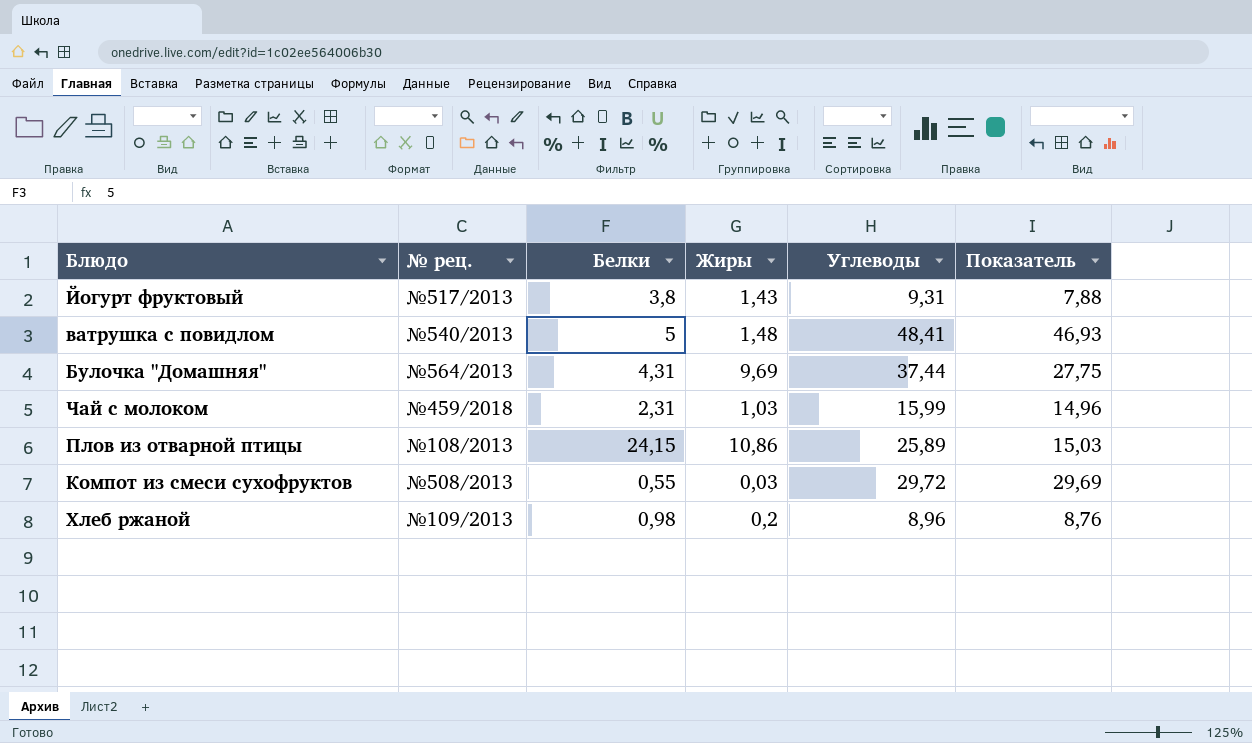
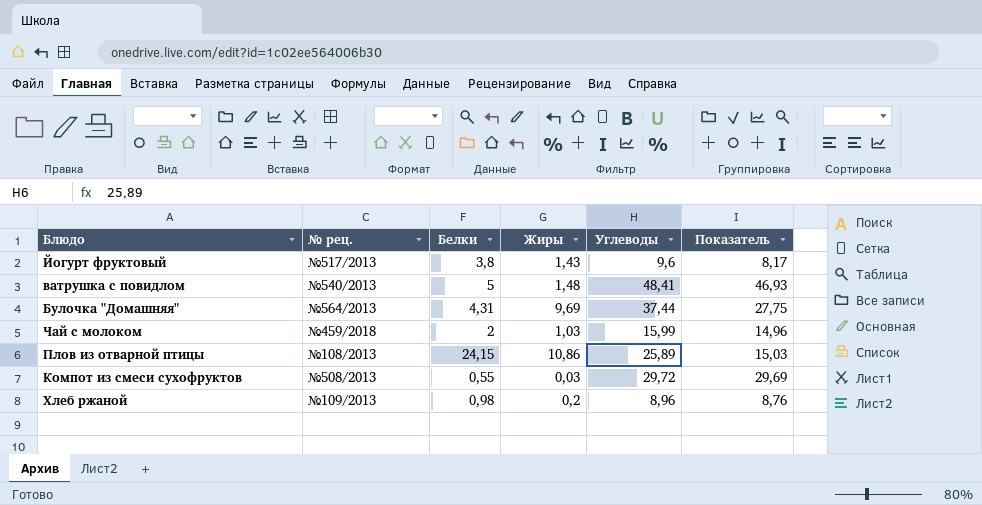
Йогурт фруктовый | Углеводы: 9,31 -> 9,6
Йогурт фруктовый | Показатель: 7,88 -> 8,17
Чай с молоком | Белки: 2,31 -> 2

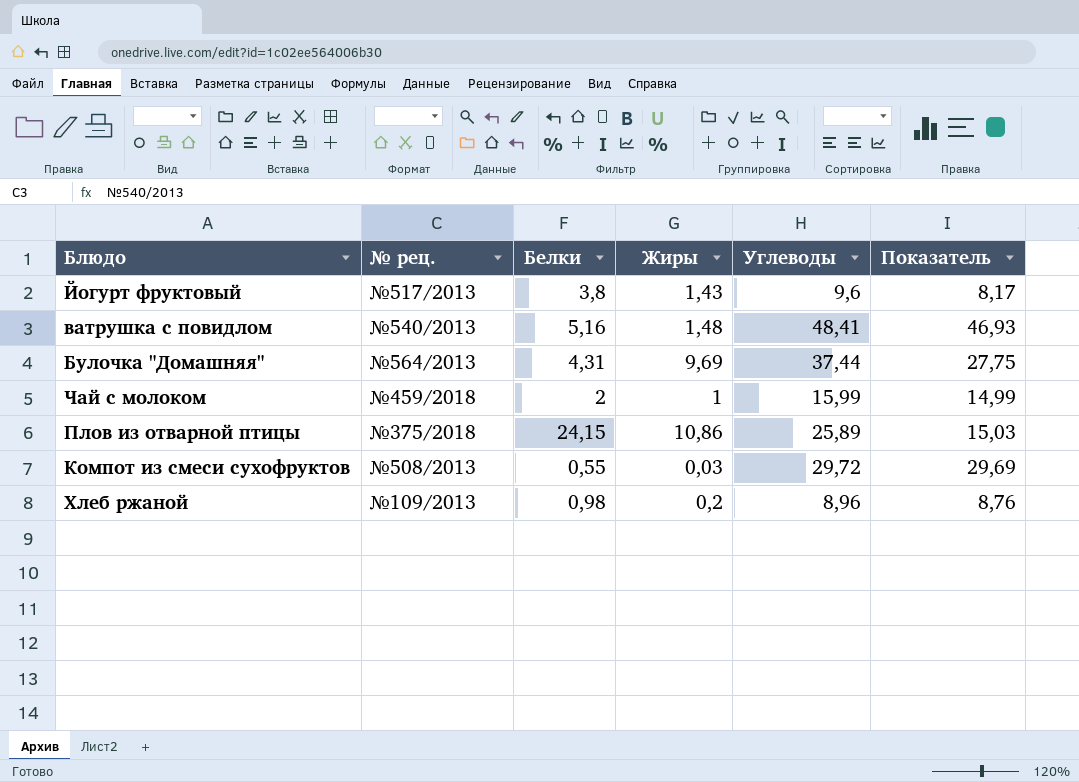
ватрушка с повидлом | Белки: 5 -> 5,16
Чай с молоком | Жиры: 1,03 -> 1
Чай с молоком | Показатель: 14,96 -> 14,99
Плов из отварной птицы | № рец.: №108/2013 -> №375/2018

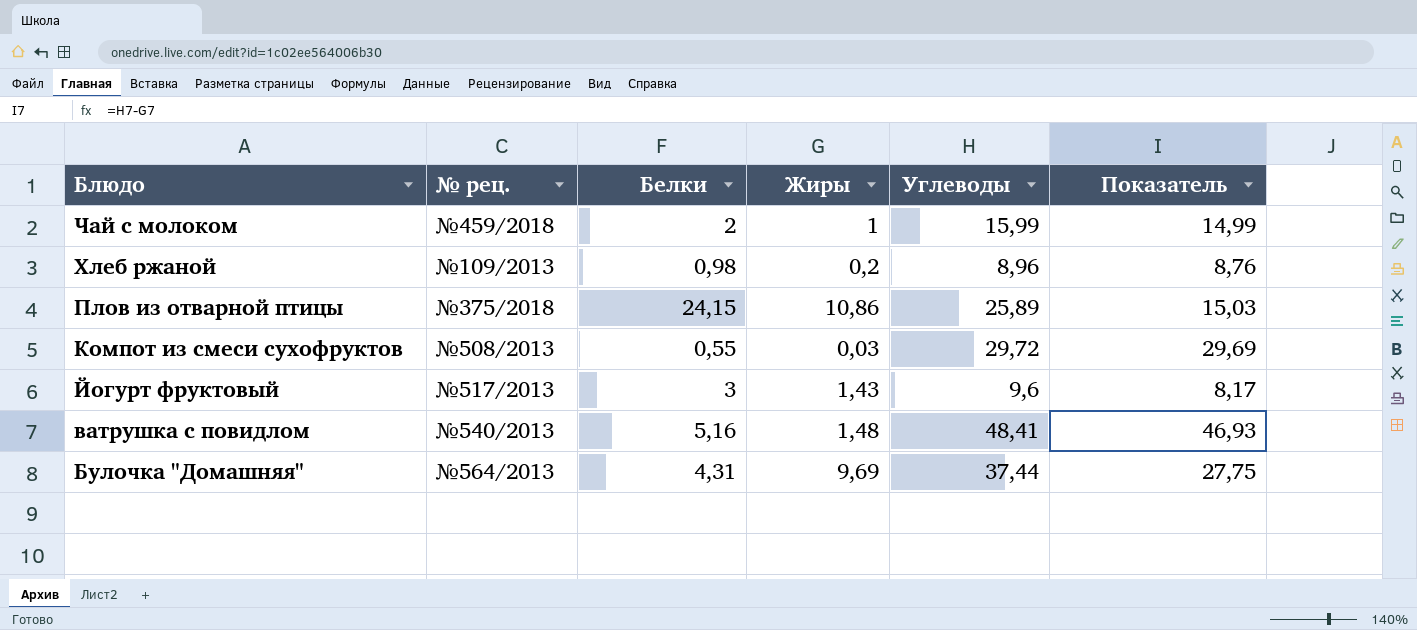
row order: none -> Блюдо descending
Йогурт фруктовый | Белки: 3,8 -> 3

